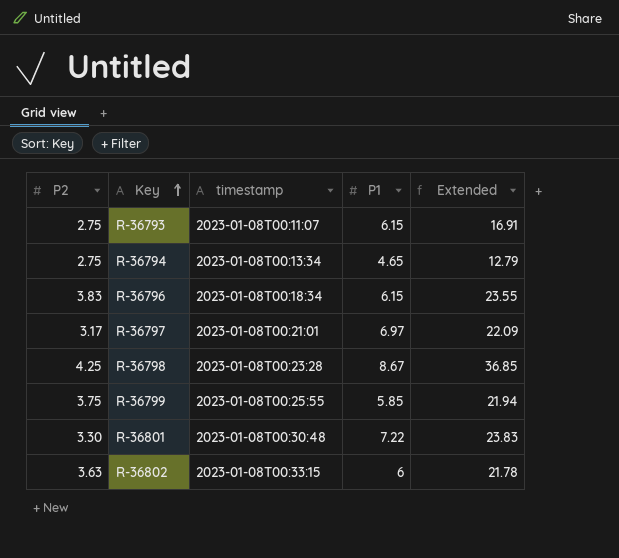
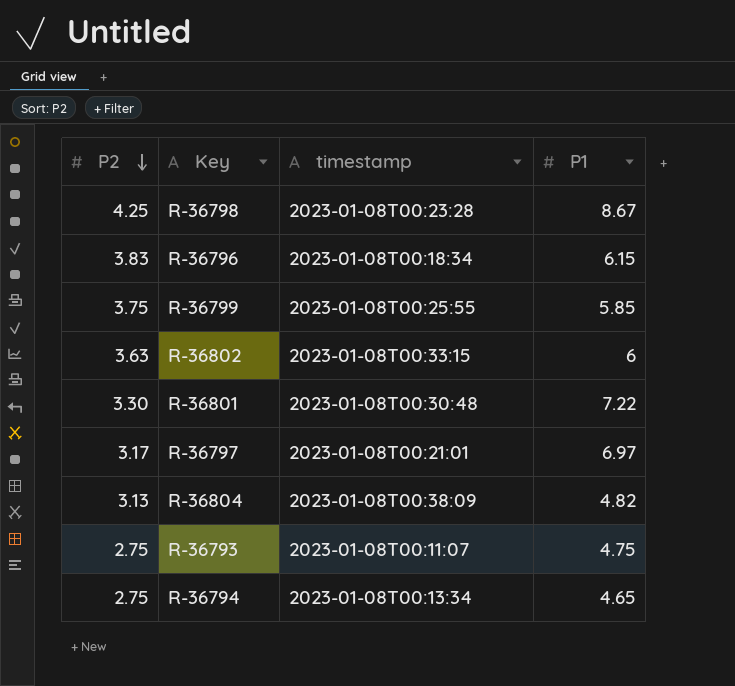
row order: Key ascending -> P2 descending
column Extended | formula: [P2] * [P1] -> none
row R-36804: none -> 3.13 | 2023-01-08T00:38:09 | 4.82
R-36793 | P1: 6.15 -> 4.75

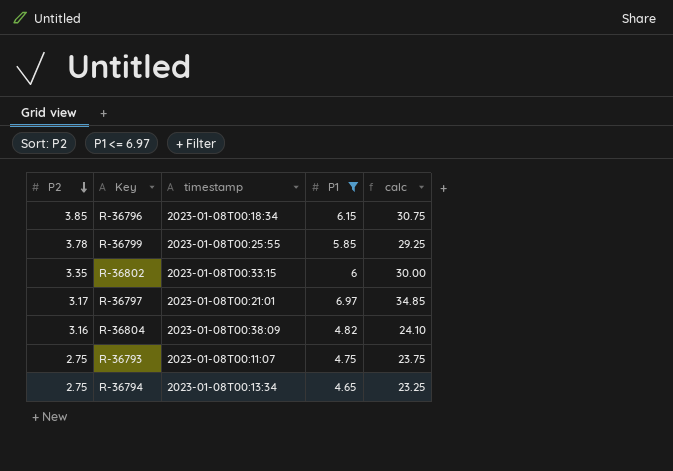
filter: none -> P1 <= 6.97
column calc | formula: none -> [P1] * 5
R-36796 | P2: 3.83 -> 3.85
R-36799 | P2: 3.75 -> 3.78
R-36802 | P2: 3.63 -> 3.35
R-36804 | P2: 3.13 -> 3.16

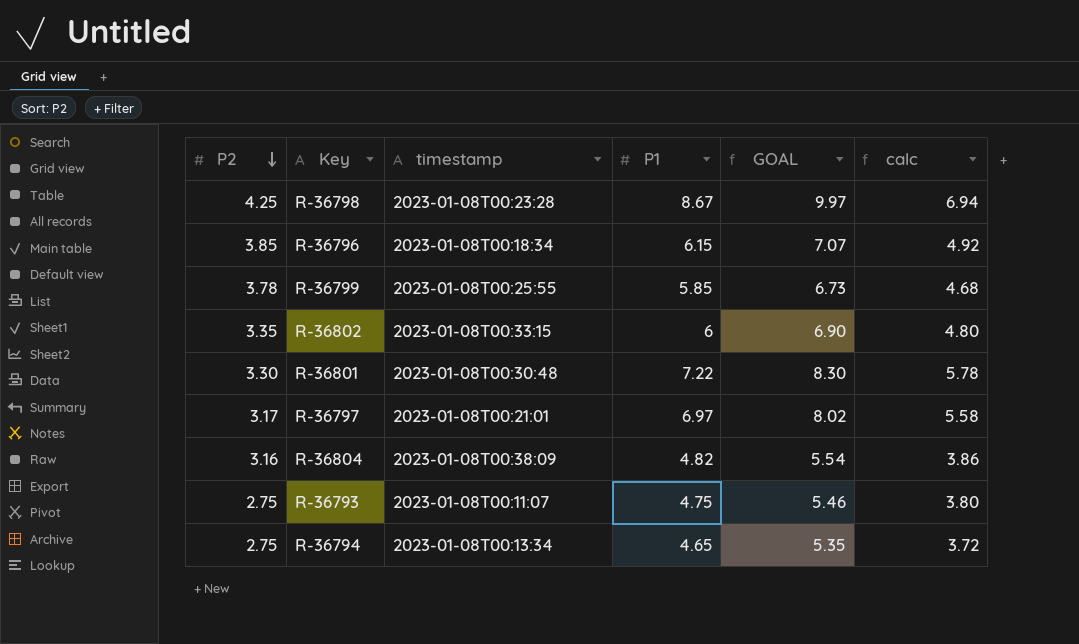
filter: P1 <= 6.97 -> none
column GOAL | formula: none -> [P1] * 1.15
column calc | formula: [P1] * 5 -> [P1] * 0.8

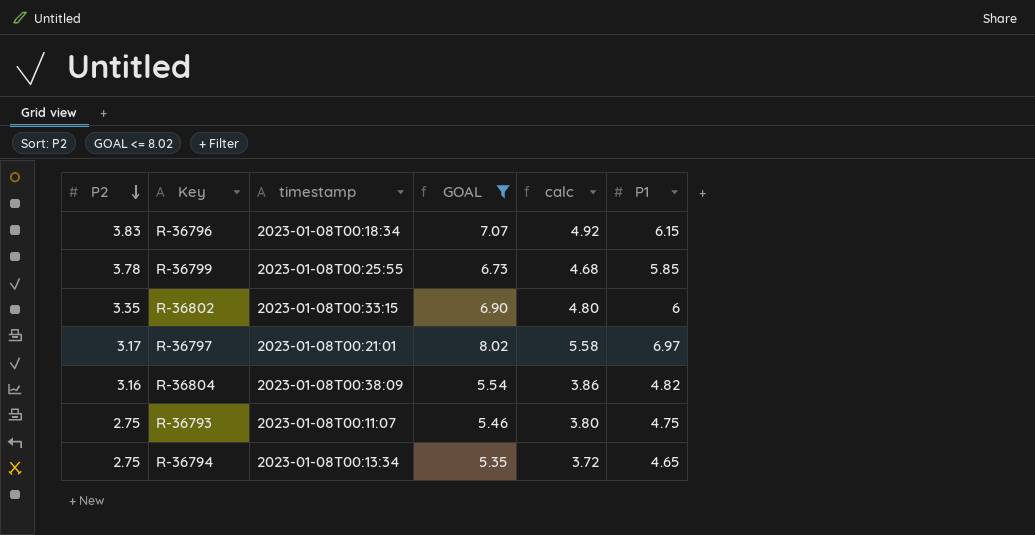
filter: none -> GOAL <= 8.02
column P1 | position: 4 -> 6
R-36796 | P2: 3.85 -> 3.83

